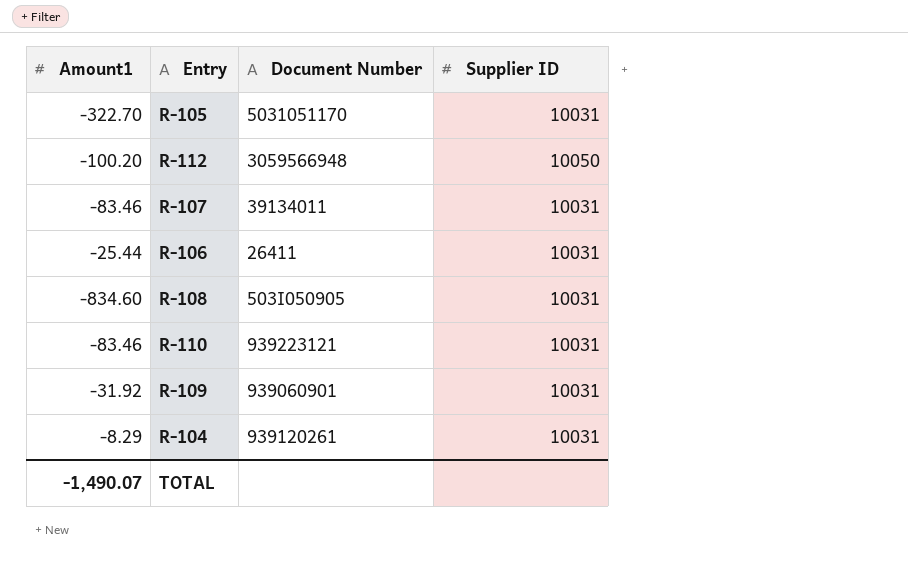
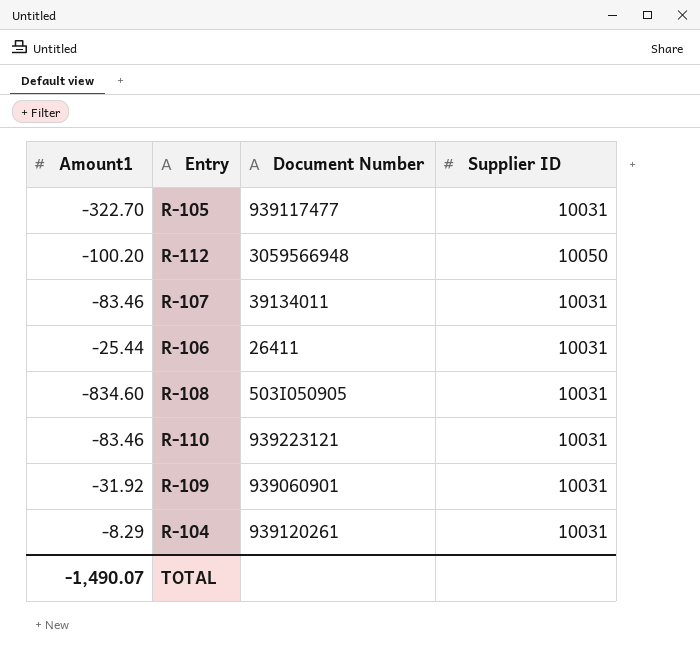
R-105 | Document Number: 5031051170 -> 939117477

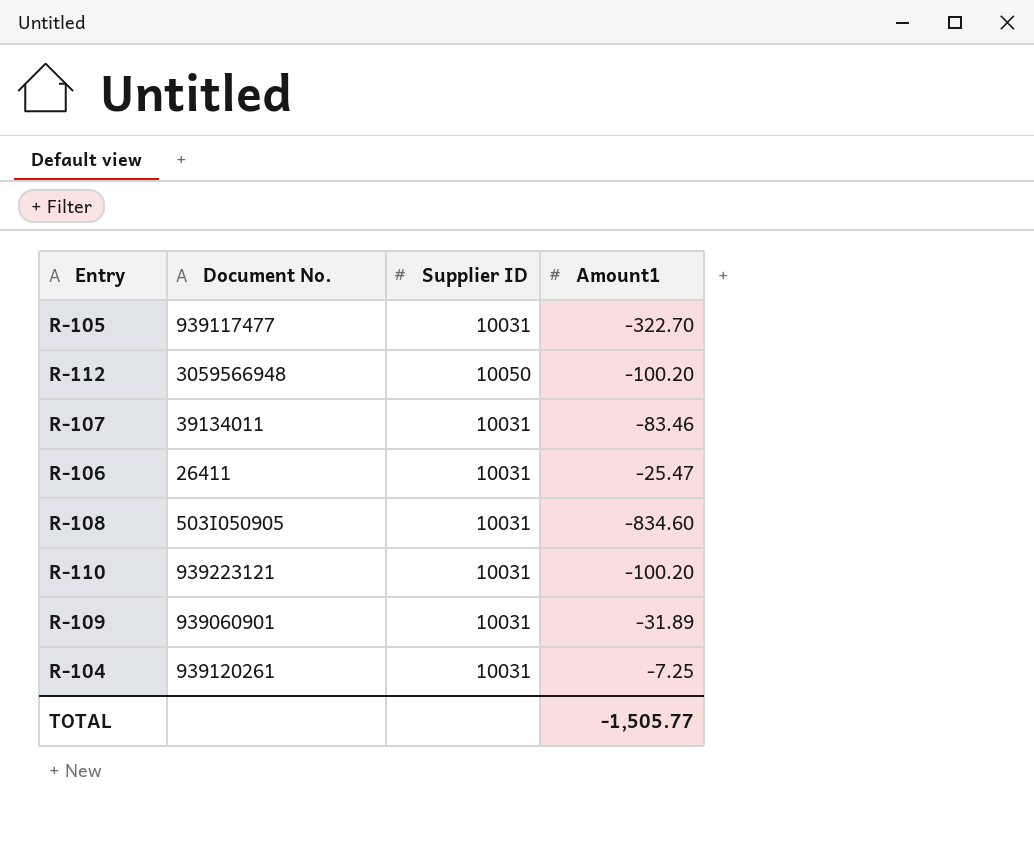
column name: Document Number -> Document No.
column Amount1 | position: 1 -> 4
R-106 | Amount1: -25.44 -> -25.47
R-110 | Amount1: -83.46 -> -100.20
R-109 | Amount1: -31.92 -> -31.89
R-104 | Amount1: -8.29 -> -7.25
TOTAL | Amount1: -1,490.07 -> -1,505.77

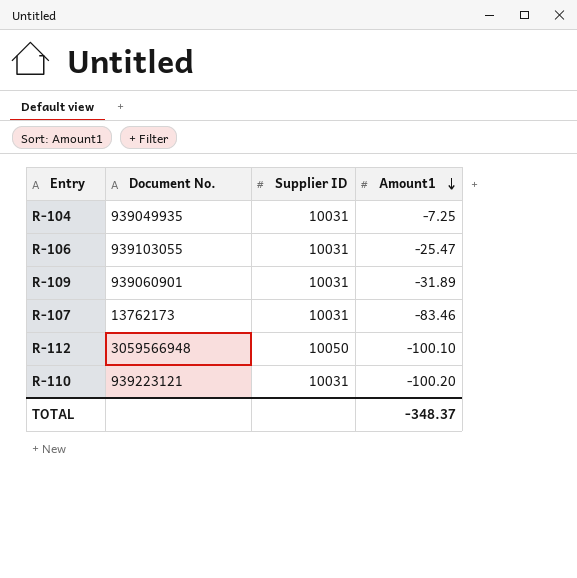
row order: none -> Amount1 descending
row R-105: 939117477 | 10031 | -322.70 -> none
row R-108: 503I050905 | 10031 | -834.60 -> none
R-104 | Document No.: 939120261 -> 939049935
R-106 | Document No.: 26411 -> 939103055
R-107 | Document No.: 39134011 -> 13762173
R-112 | Amount1: -100.20 -> -100.10
TOTAL | Amount1: -1,505.77 -> -348.37

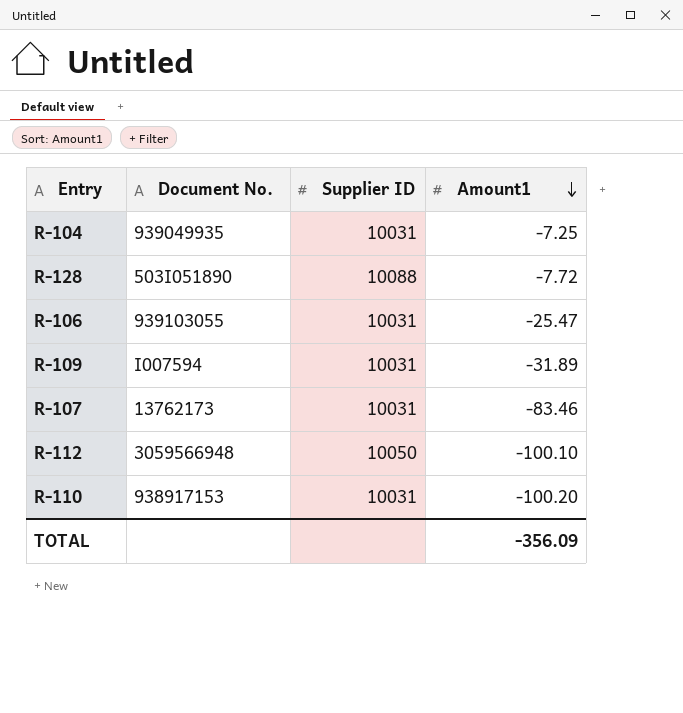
row R-128: none -> 503I051890 | 10088 | -7.72
R-109 | Document No.: 939060901 -> I007594
R-110 | Document No.: 939223121 -> 938917153
TOTAL | Amount1: -348.37 -> -356.09

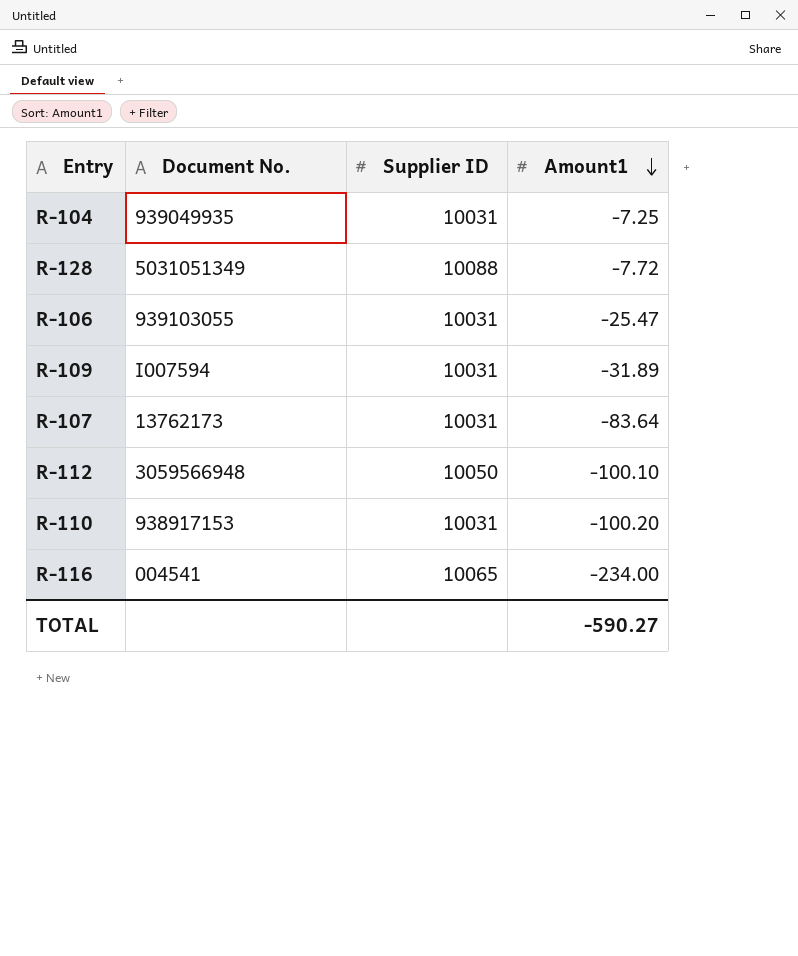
R-128 | Document No.: 503I051890 -> 5031051349
R-107 | Amount1: -83.46 -> -83.64
row R-116: none -> 004541 | 10065 | -234.00
TOTAL | Amount1: -356.09 -> -590.27

